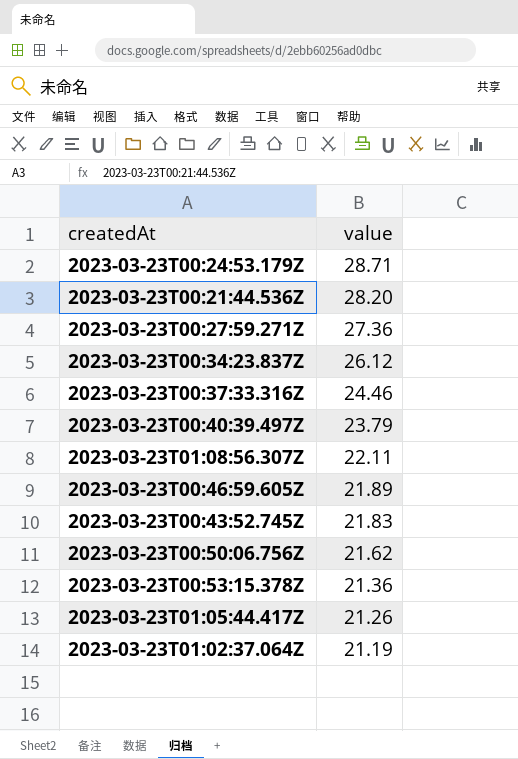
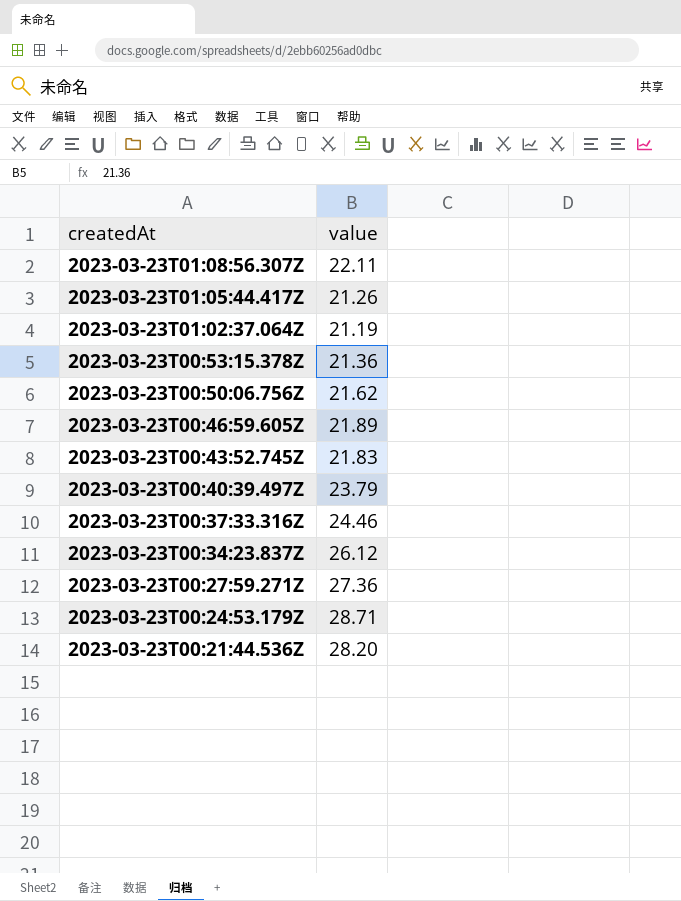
row order: value descending -> createdAt descending

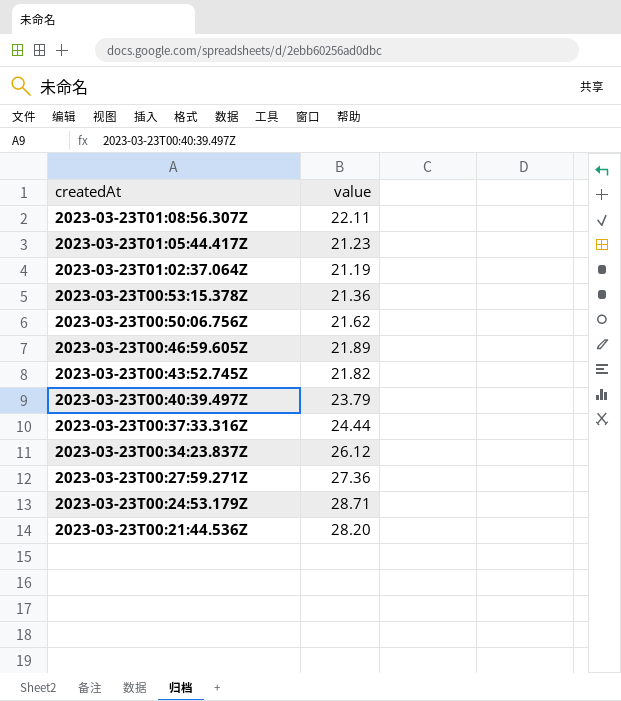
2023-03-23T01:05:44.417Z | value: 21.26 -> 21.23
2023-03-23T00:43:52.745Z | value: 21.83 -> 21.82
2023-03-23T00:37:33.316Z | value: 24.46 -> 24.44

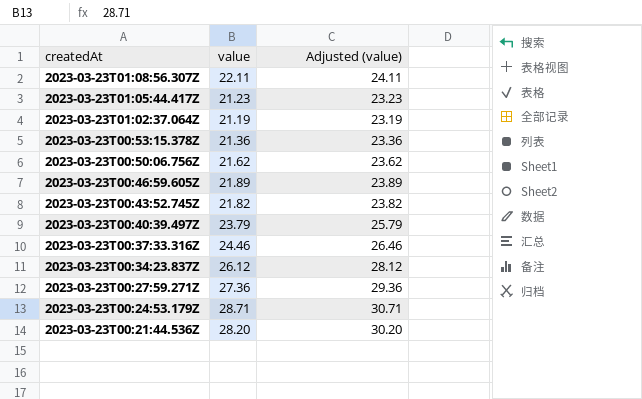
column Adjusted (value) | formula: none -> [value] + 2
2023-03-23T00:37:33.316Z | value: 24.44 -> 24.46

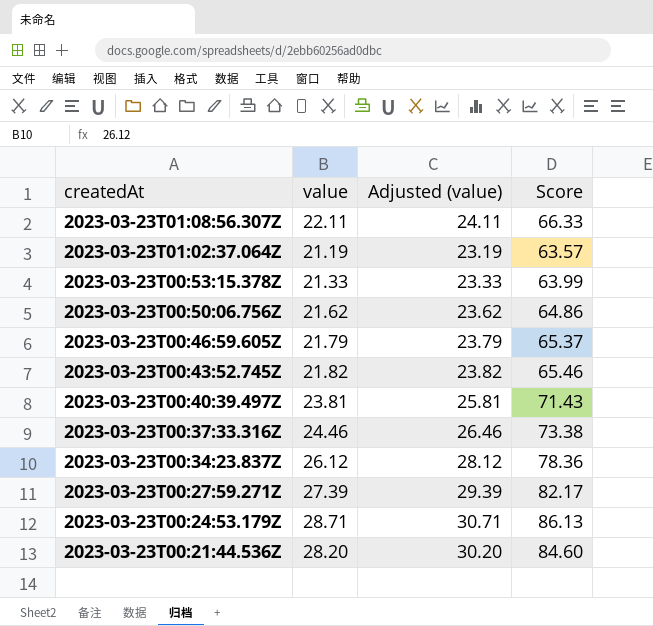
column Score | formula: none -> [value] * 3
row 2023-03-23T01:05:44.417Z: 21.23 | 23.23 -> none
2023-03-23T00:53:15.378Z | value: 21.36 -> 21.33
2023-03-23T00:53:15.378Z | Adjusted (value): 23.36 -> 23.33
2023-03-23T00:46:59.605Z | value: 21.89 -> 21.79
2023-03-23T00:46:59.605Z | Adjusted (value): 23.89 -> 23.79
2023-03-23T00:40:39.497Z | value: 23.79 -> 23.81
2023-03-23T00:40:39.497Z | Adjusted (value): 25.79 -> 25.81
2023-03-23T00:27:59.271Z | value: 27.36 -> 27.39
2023-03-23T00:27:59.271Z | Adjusted (value): 29.36 -> 29.39

